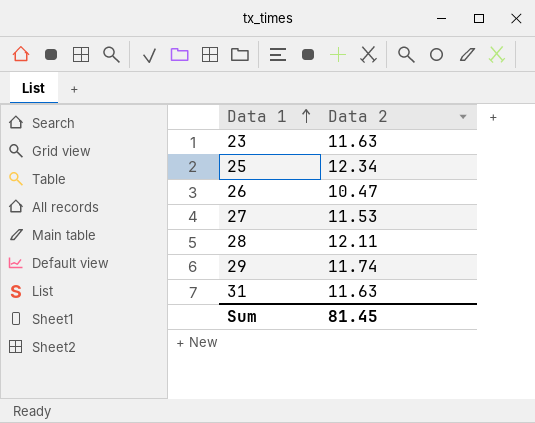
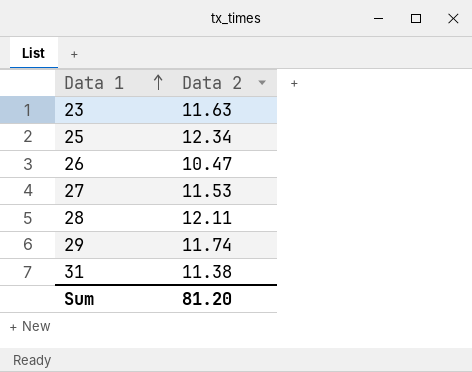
31 | Data 2: 11.63 -> 11.38
Sum | Data 2: 81.45 -> 81.20

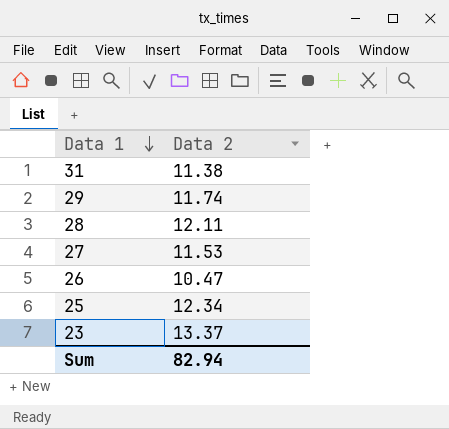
row order: Data 1 ascending -> Data 1 descending
23 | Data 2: 11.63 -> 13.37
Sum | Data 2: 81.20 -> 82.94

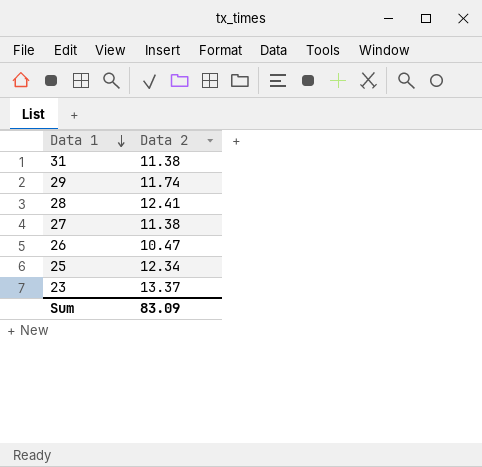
28 | Data 2: 12.11 -> 12.41
27 | Data 2: 11.53 -> 11.38
Sum | Data 2: 82.94 -> 83.09

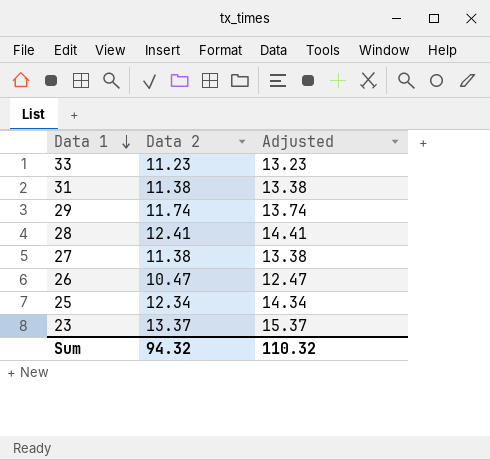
column Adjusted | formula: none -> [Data 2] + 2
row 33: none -> 11.23 | 13.23
Sum | Data 2: 83.09 -> 94.32

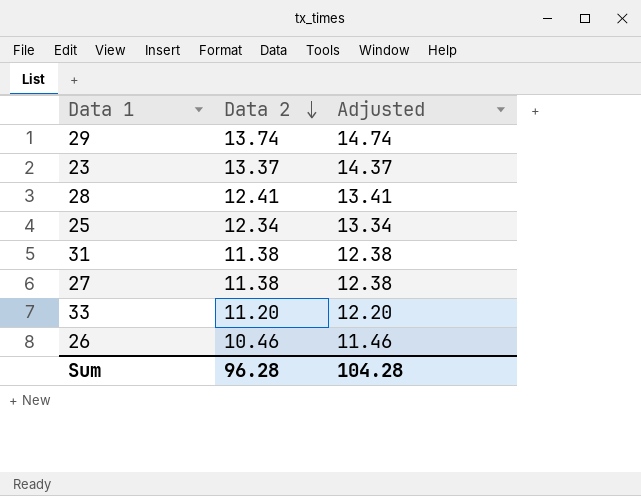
row order: Data 1 descending -> Data 2 descending
column Adjusted | formula: [Data 2] + 2 -> [Data 2] + 1
29 | Data 2: 11.74 -> 13.74
33 | Data 2: 11.23 -> 11.20
26 | Data 2: 10.47 -> 10.46
Sum | Data 2: 94.32 -> 96.28
Sum | Adjusted: 110.32 -> 104.28

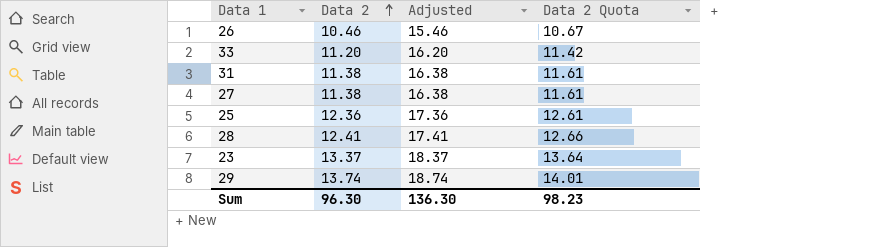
row order: Data 2 descending -> Data 2 ascending
column Adjusted | formula: [Data 2] + 1 -> [Data 2] + 5
column Data 2 Quota | formula: none -> [Data 2] * 1.02
25 | Data 2: 12.34 -> 12.36
Sum | Data 2: 96.28 -> 96.30
Sum | Adjusted: 104.28 -> 136.30

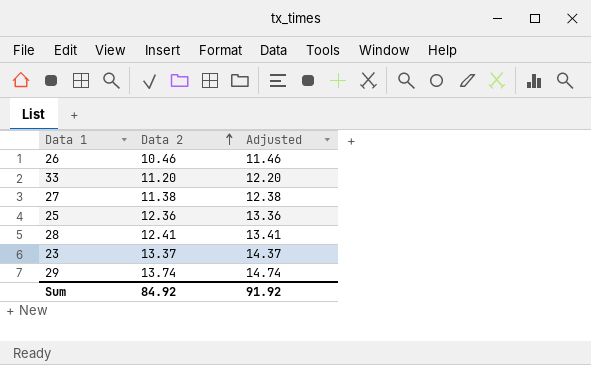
column Data 2 Quota | formula: [Data 2] * 1.02 -> none
column Adjusted | formula: [Data 2] + 5 -> [Data 2] + 1
row 31: 11.38 | 16.38 | 11.61 -> none
Sum | Data 2: 96.30 -> 84.92
Sum | Adjusted: 136.30 -> 91.92

